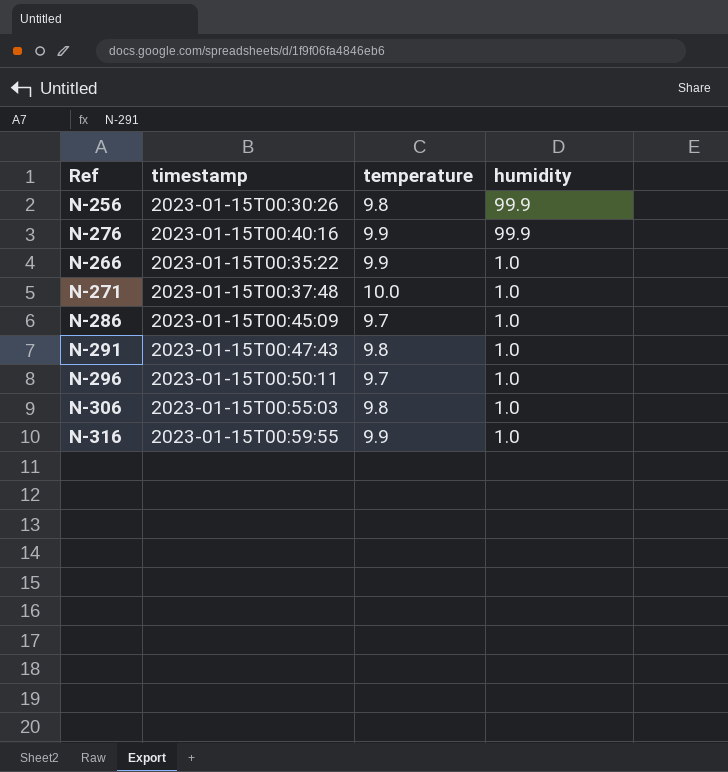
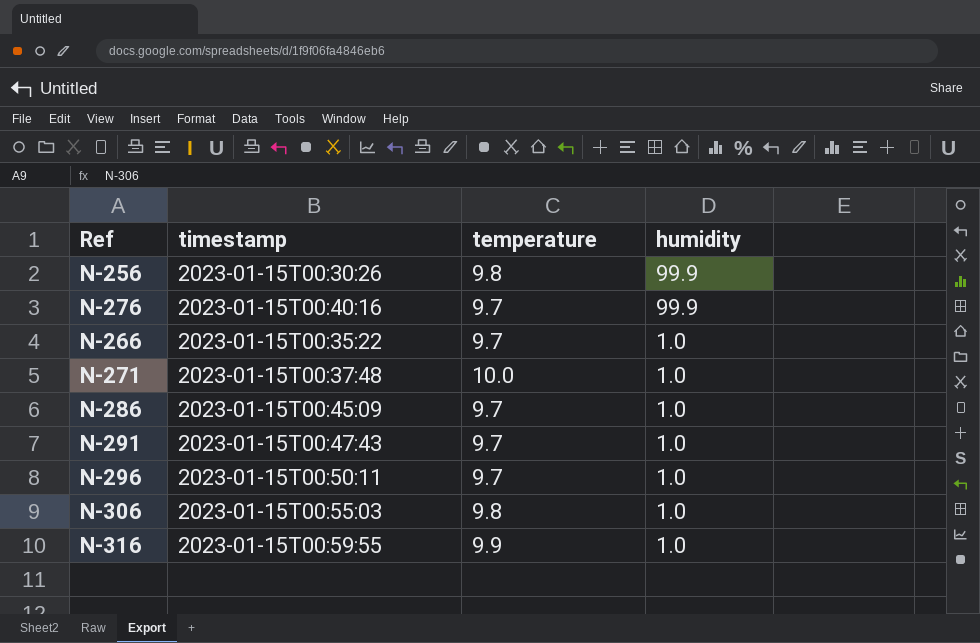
N-276 | temperature: 9.9 -> 9.7
N-266 | temperature: 9.9 -> 9.7
N-291 | temperature: 9.8 -> 9.7

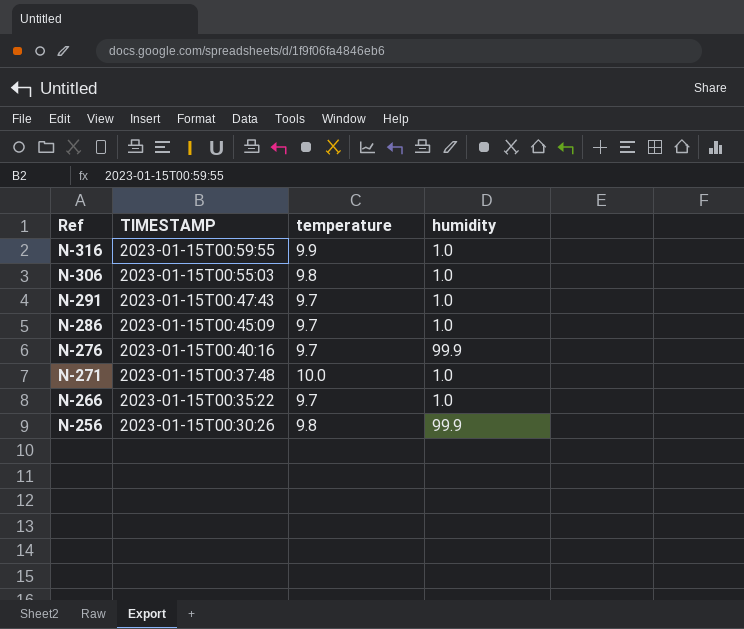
row order: humidity descending -> Ref descending
column name: timestamp -> TIMESTAMP
row N-296: 2023-01-15T00:50:11 | 9.7 | 1.0 -> none

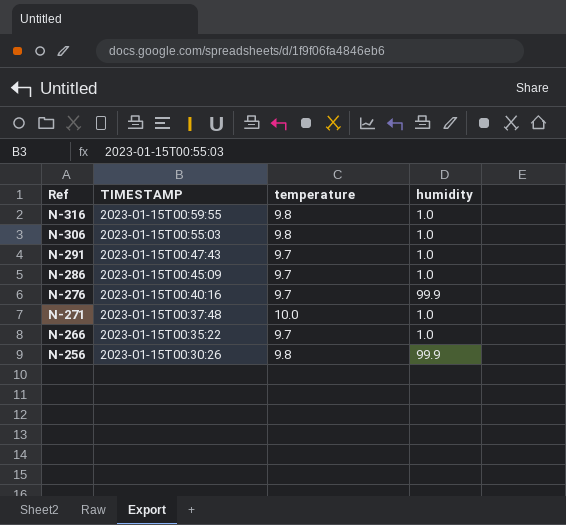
N-316 | temperature: 9.9 -> 9.8

